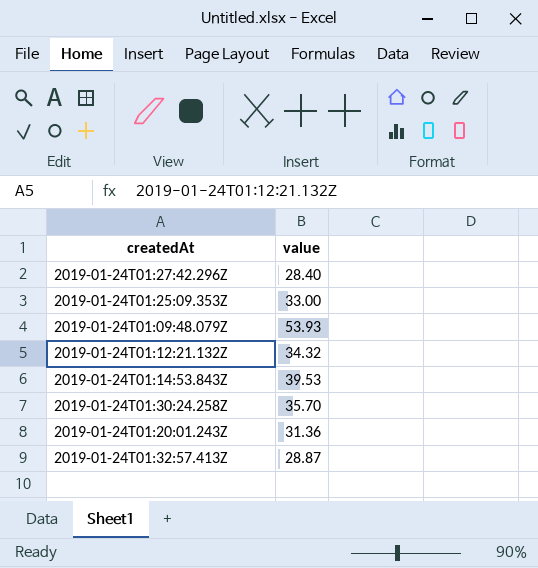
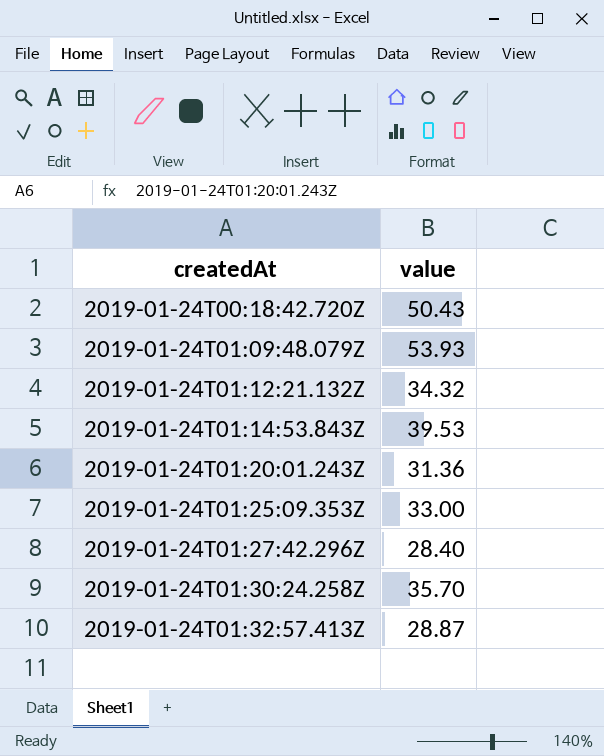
row order: none -> createdAt ascending
row 2019-01-24T00:18:42.720Z: none -> 50.43

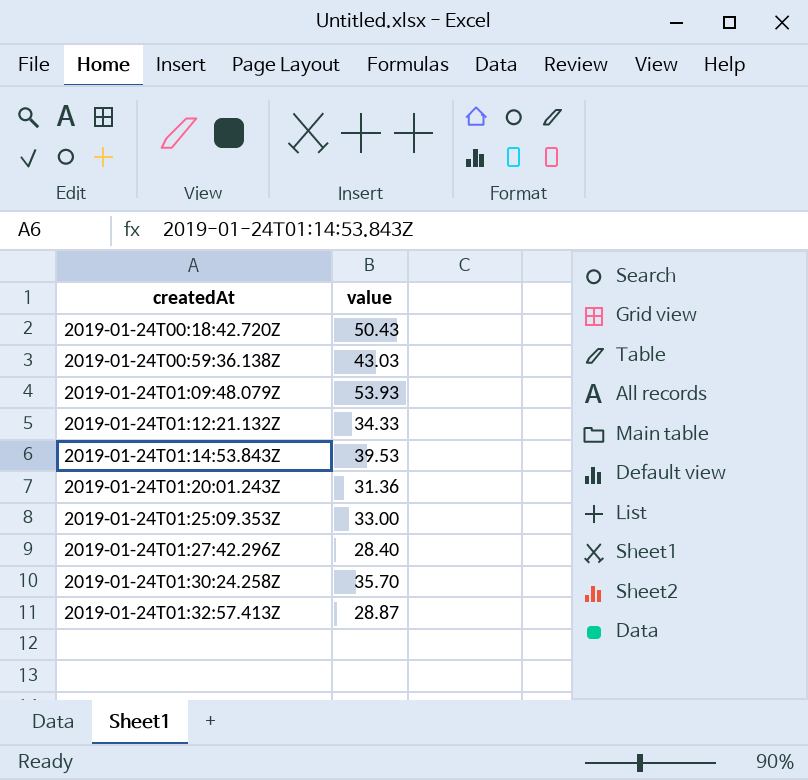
row 2019-01-24T00:59:36.138Z: none -> 43.03
2019-01-24T01:12:21.132Z | value: 34.32 -> 34.33

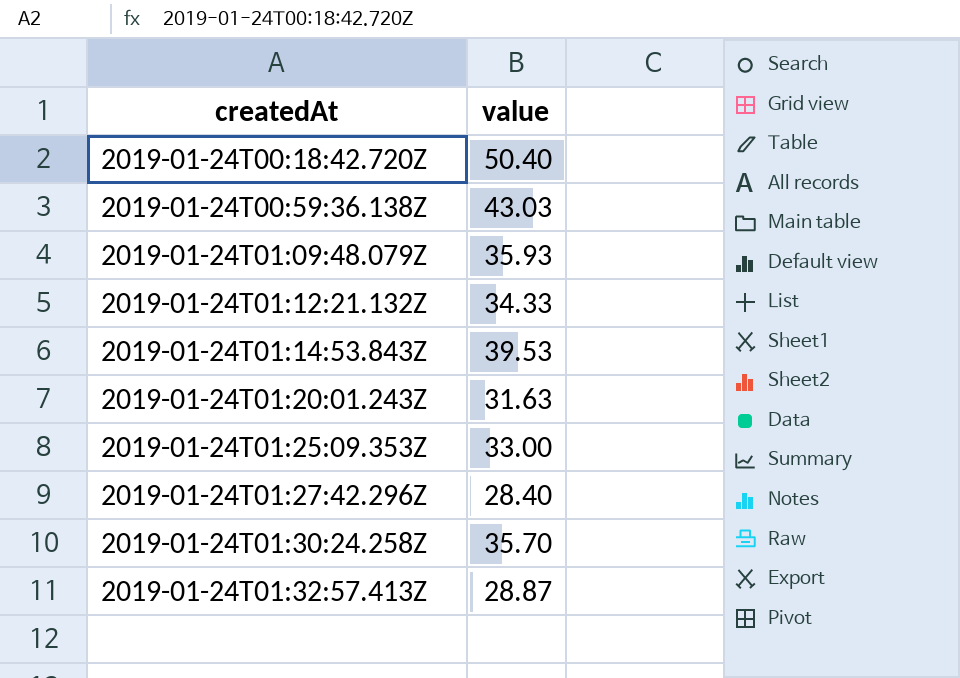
2019-01-24T00:18:42.720Z | value: 50.43 -> 50.40
2019-01-24T01:09:48.079Z | value: 53.93 -> 35.93
2019-01-24T01:20:01.243Z | value: 31.36 -> 31.63

